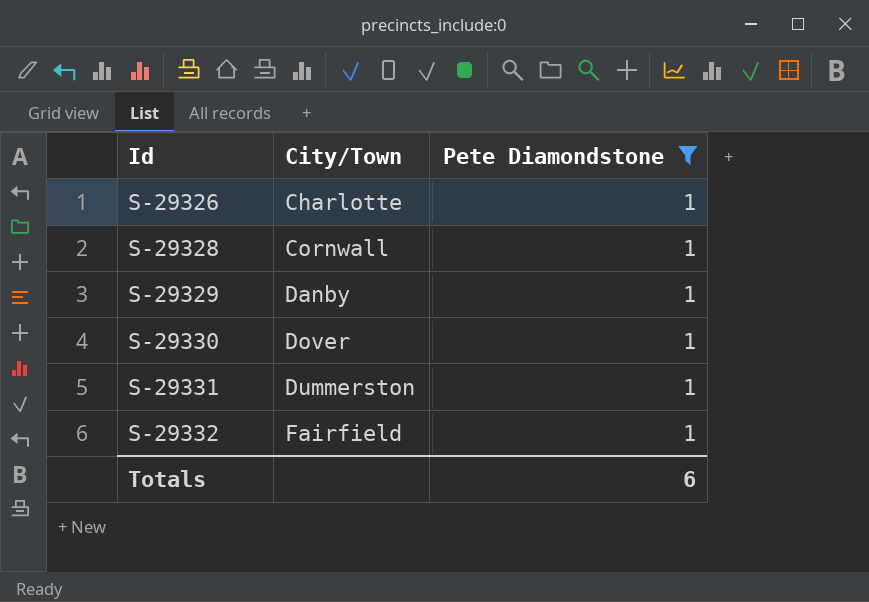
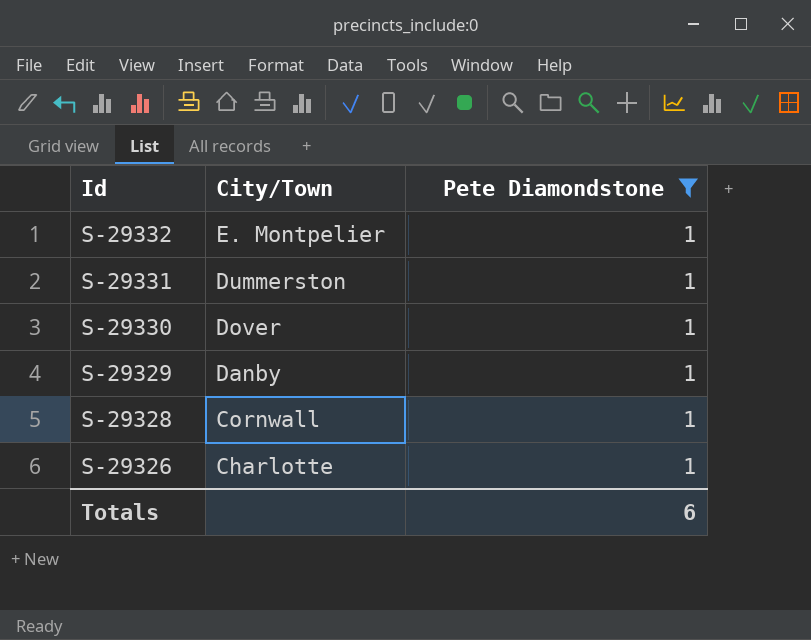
row order: Id ascending -> Id descending
S-29332 | City/Town: Fairfield -> E. Montpelier

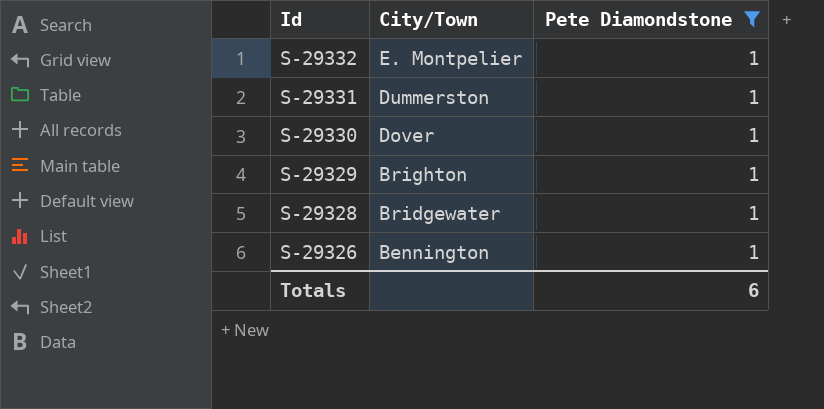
S-29329 | City/Town: Danby -> Brighton
S-29328 | City/Town: Cornwall -> Bridgewater
S-29326 | City/Town: Charlotte -> Bennington

